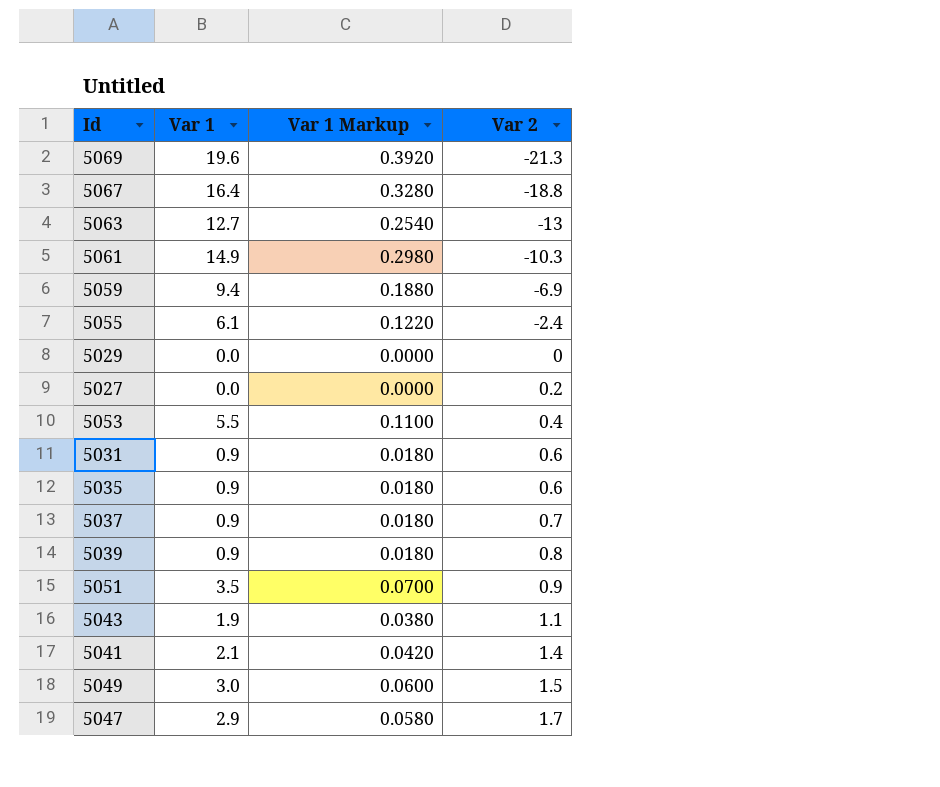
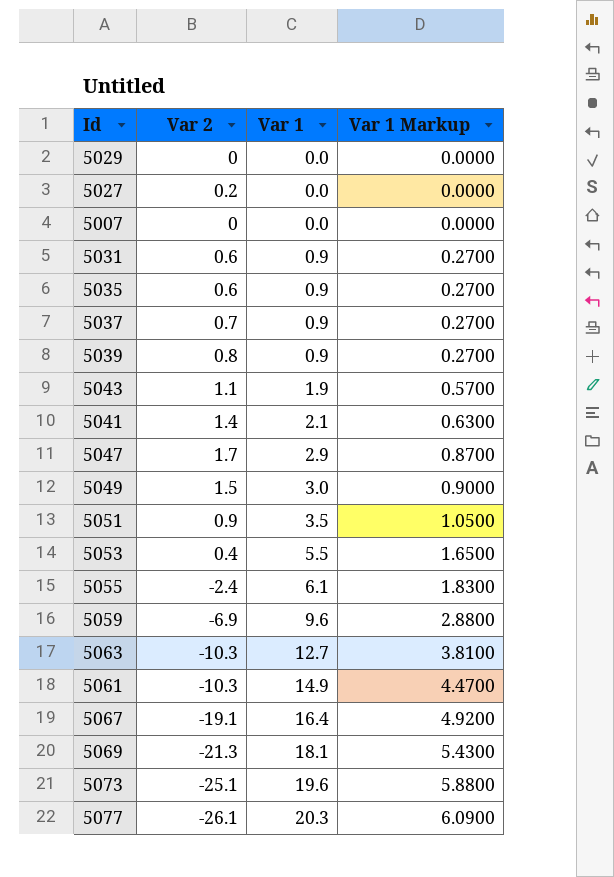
row order: Var 2 ascending -> Var 1 ascending
column Var 2 | position: 4 -> 2
column Var 1 Markup | formula: [Var 1] * 0.02 -> [Var 1] * 0.3
row 5007: none -> 0 | 0.0 | 0.0000
5059 | Var 1: 9.4 -> 9.6
5063 | Var 2: -13 -> -10.3
5067 | Var 2: -18.8 -> -19.1
5069 | Var 1: 19.6 -> 18.1
row 5073: none -> -25.1 | 19.6 | 5.8800
row 5077: none -> -26.1 | 20.3 | 6.0900

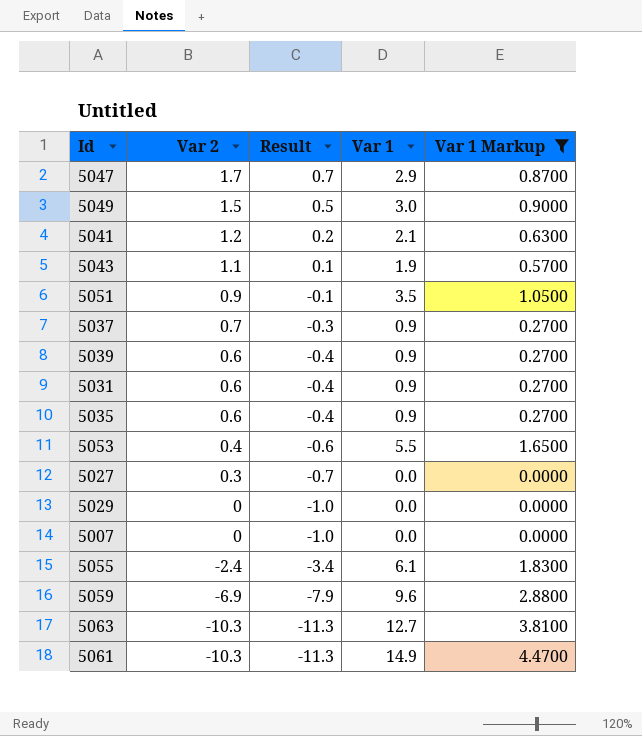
filter: none -> Var 1 Markup <= 4.4700
row order: Var 1 ascending -> Var 2 descending
column Result | formula: none -> [Var 2] - 1
5041 | Var 2: 1.4 -> 1.2
5039 | Var 2: 0.8 -> 0.6
5027 | Var 2: 0.2 -> 0.3

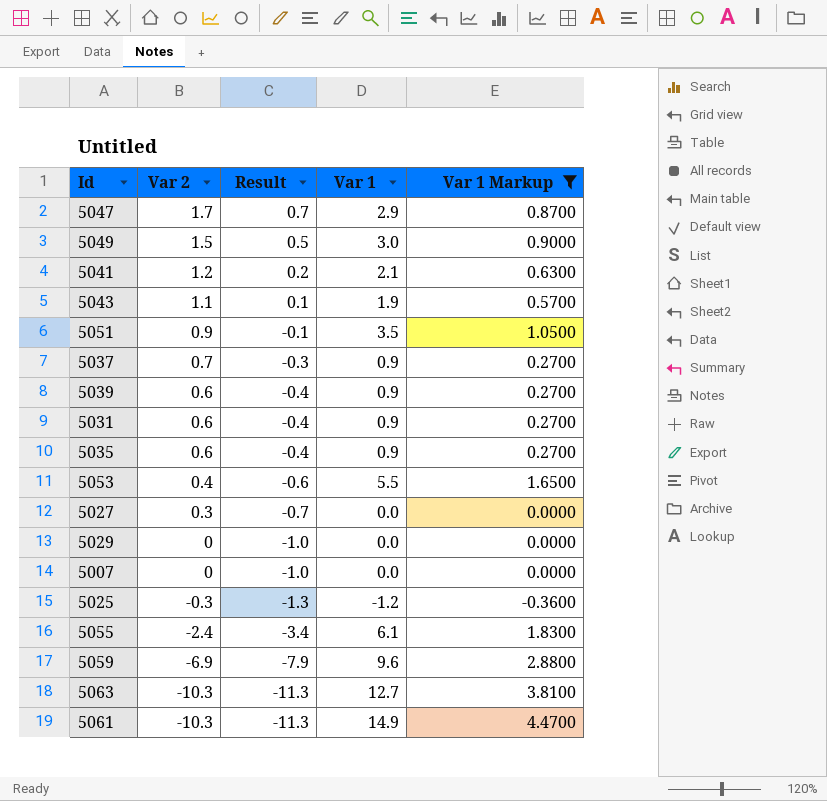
row 5025: none -> -0.3 | -1.3 | -1.2 | -0.3600

